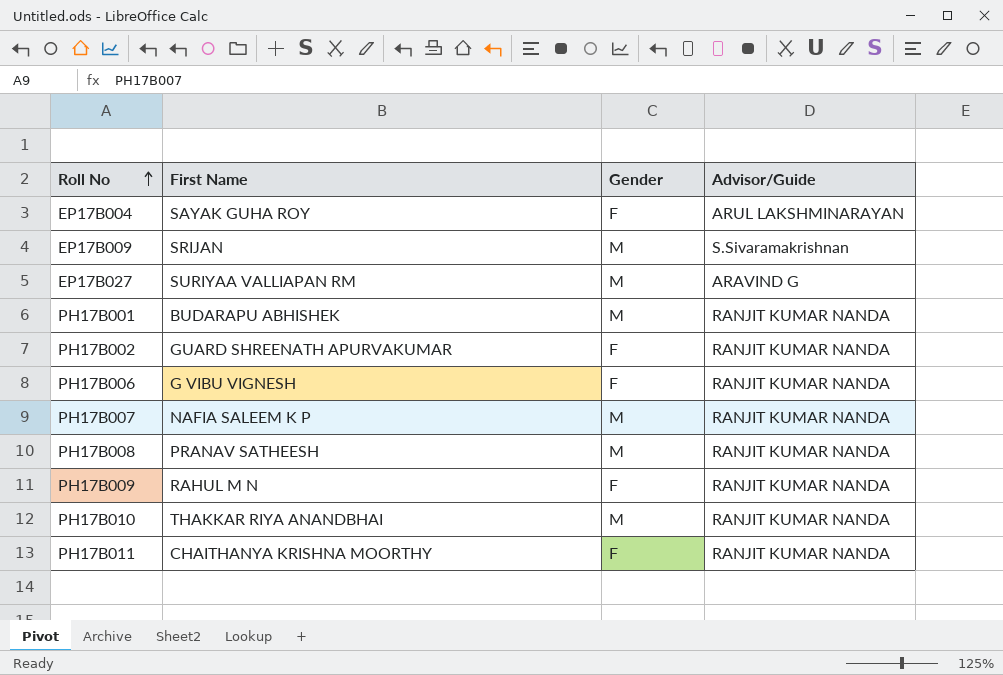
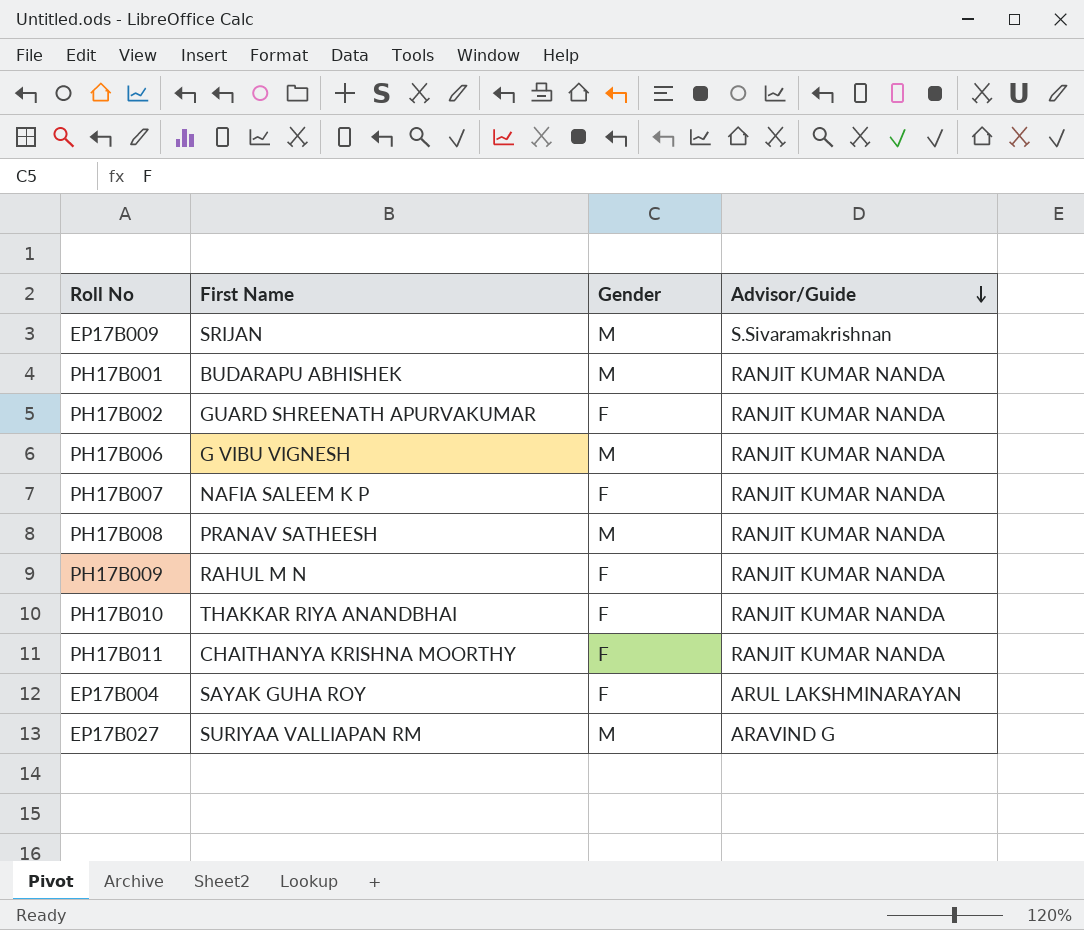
row order: Roll No ascending -> Advisor/Guide descending
PH17B006 | Gender: F -> M
PH17B007 | Gender: M -> F
PH17B010 | Gender: M -> F

